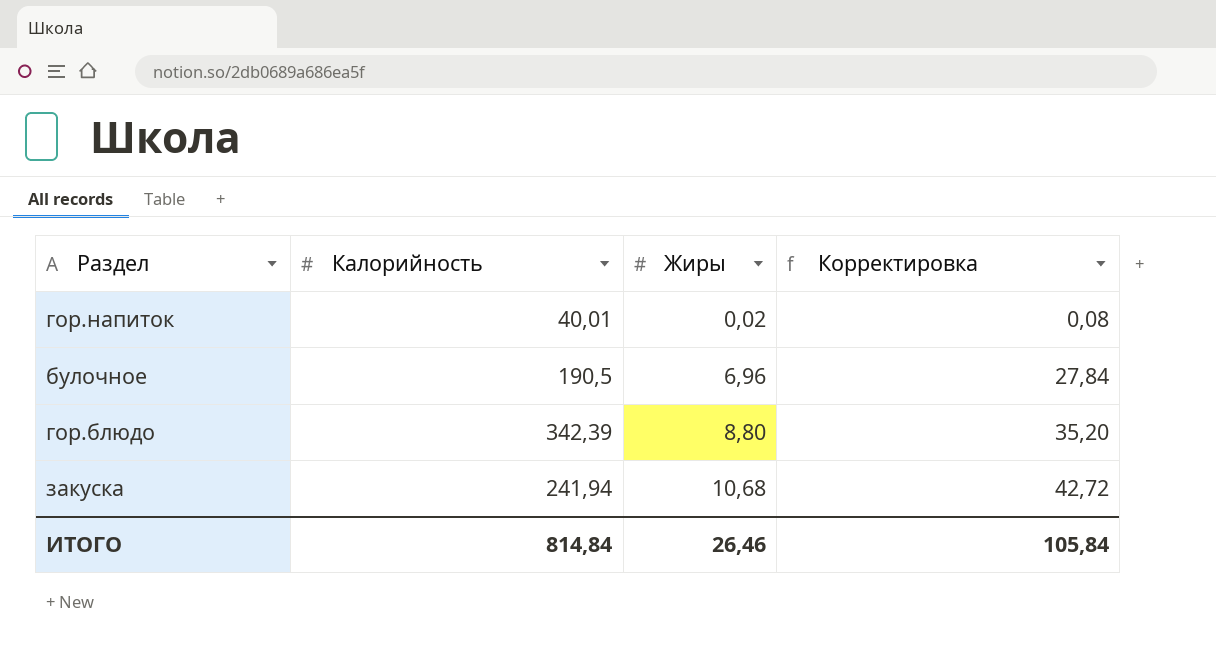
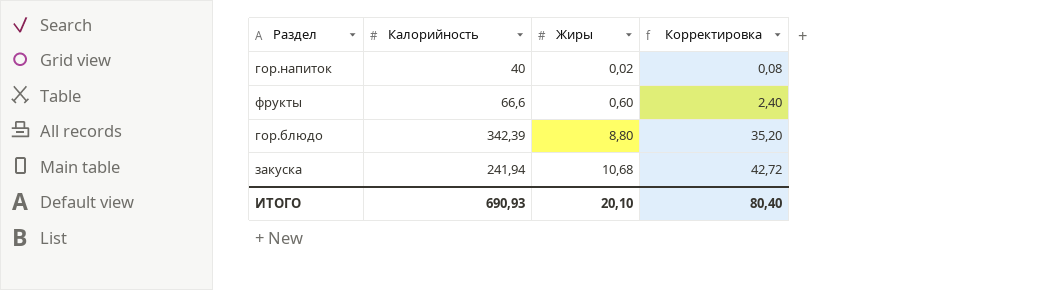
row булочное: 190,5 | 6,96 | 27,84 -> none
гор.напиток | Калорийность: 40,01 -> 40
row фрукты: none -> 66,6 | 0,60 | 2,40
ИТОГО | Калорийность: 814,84 -> 690,93
ИТОГО | Жиры: 26,46 -> 20,10
ИТОГО | Корректировка: 105,84 -> 80,40

